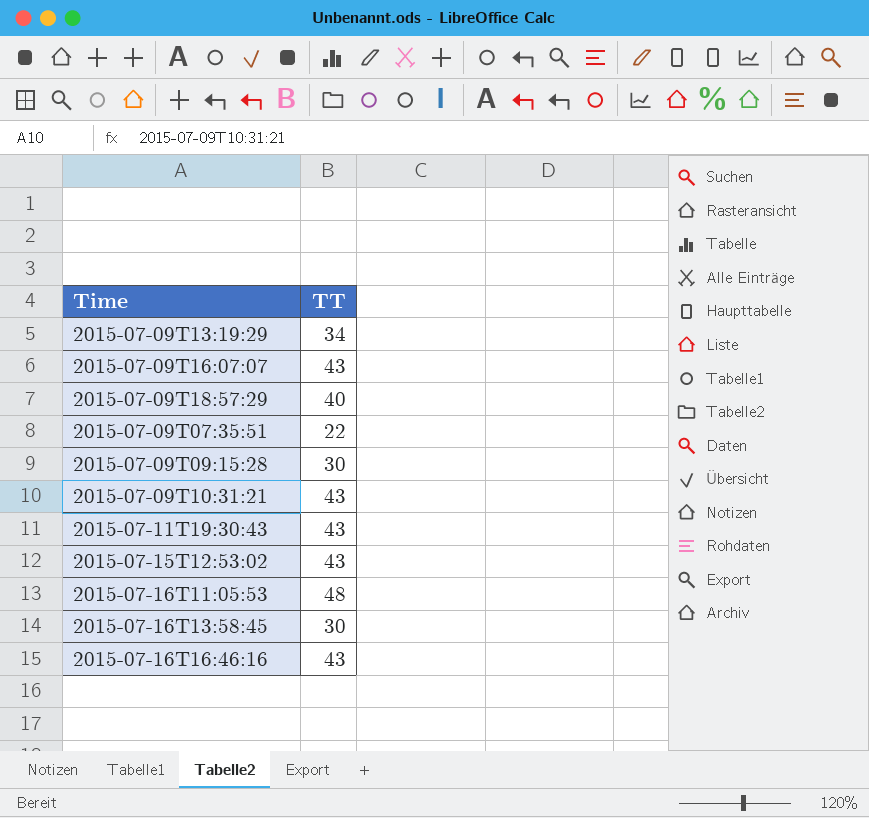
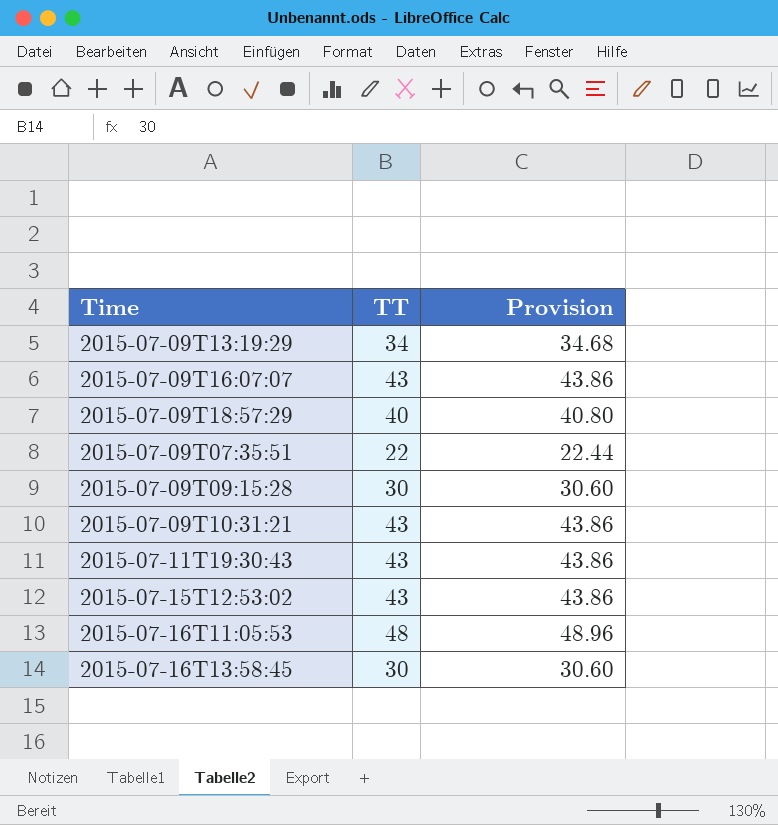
column Provision | formula: none -> [TT] * 1.02
row 2015-07-16T16:46:16: 43 -> none

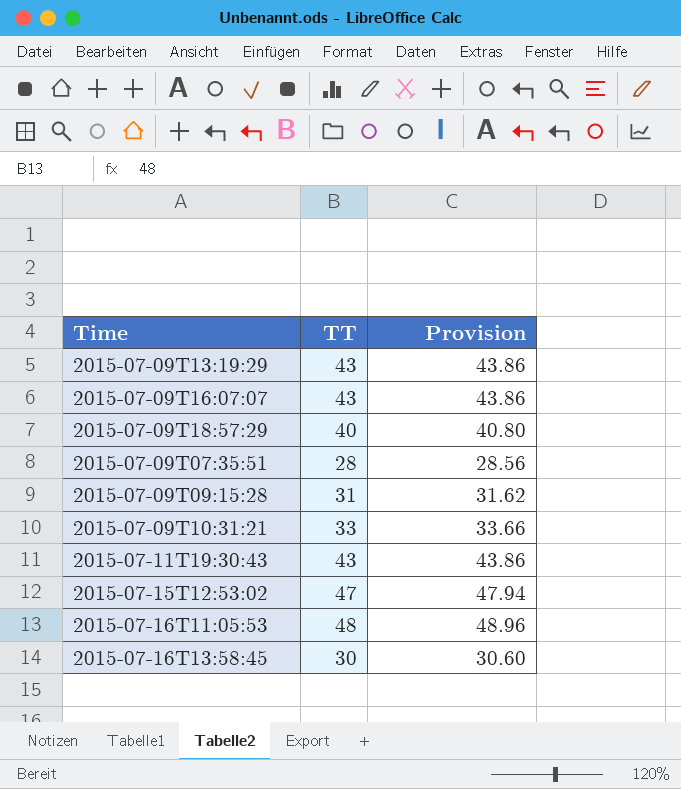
2015-07-09T13:19:29 | TT: 34 -> 43
2015-07-09T13:19:29 | Provision: 34.68 -> 43.86
2015-07-09T07:35:51 | TT: 22 -> 28
2015-07-09T07:35:51 | Provision: 22.44 -> 28.56
2015-07-09T09:15:28 | TT: 30 -> 31
2015-07-09T09:15:28 | Provision: 30.60 -> 31.62
2015-07-09T10:31:21 | TT: 43 -> 33
2015-07-09T10:31:21 | Provision: 43.86 -> 33.66
2015-07-15T12:53:02 | TT: 43 -> 47
2015-07-15T12:53:02 | Provision: 43.86 -> 47.94

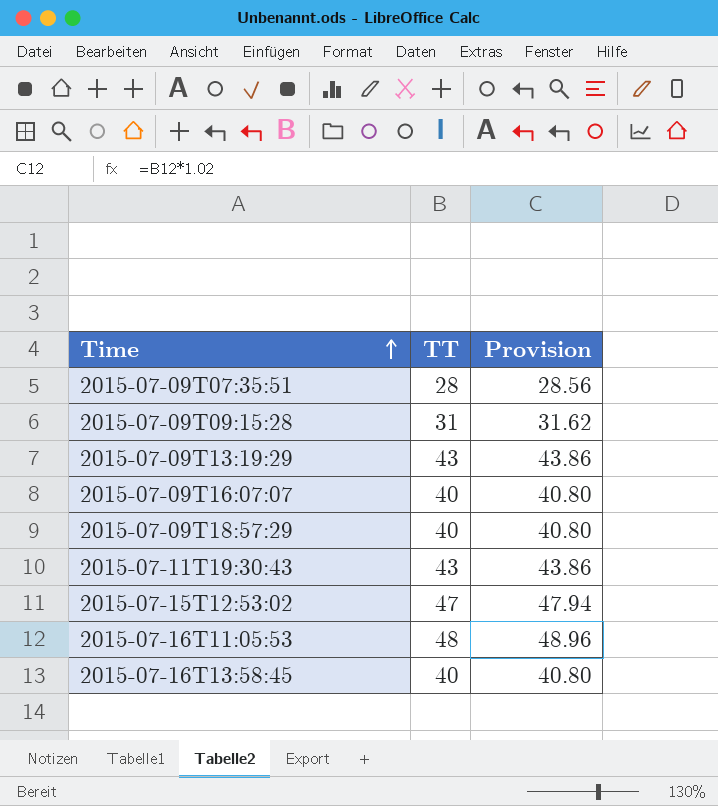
row order: none -> Time ascending
row 2015-07-09T10:31:21: 33 | 33.66 -> none
2015-07-09T16:07:07 | TT: 43 -> 40
2015-07-09T16:07:07 | Provision: 43.86 -> 40.80
2015-07-16T13:58:45 | TT: 30 -> 40
2015-07-16T13:58:45 | Provision: 30.60 -> 40.80

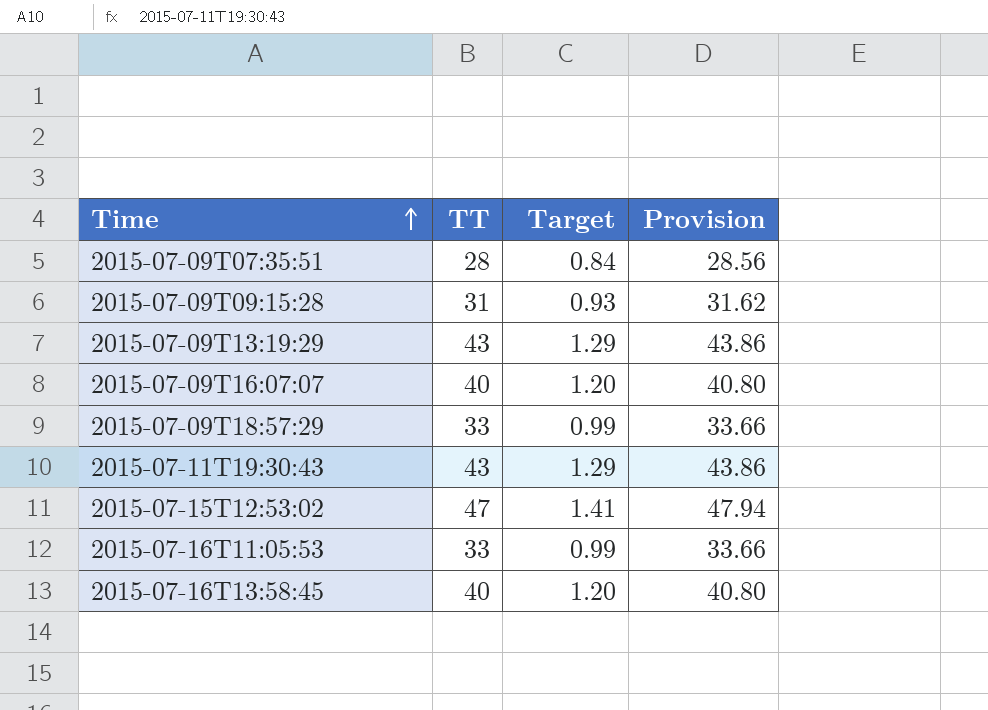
column Target | formula: none -> [TT] * 0.03
2015-07-09T18:57:29 | TT: 40 -> 33
2015-07-09T18:57:29 | Provision: 40.80 -> 33.66
2015-07-16T11:05:53 | TT: 48 -> 33
2015-07-16T11:05:53 | Provision: 48.96 -> 33.66

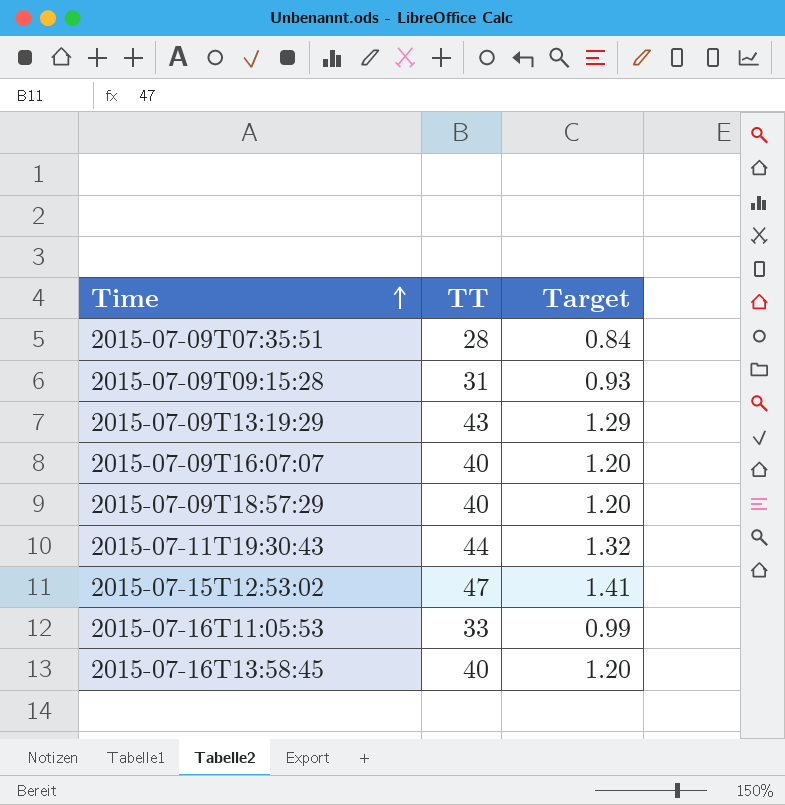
column Provision | formula: [TT] * 1.02 -> none
2015-07-09T18:57:29 | TT: 33 -> 40
2015-07-09T18:57:29 | Target: 0.99 -> 1.20
2015-07-11T19:30:43 | TT: 43 -> 44
2015-07-11T19:30:43 | Target: 1.29 -> 1.32

